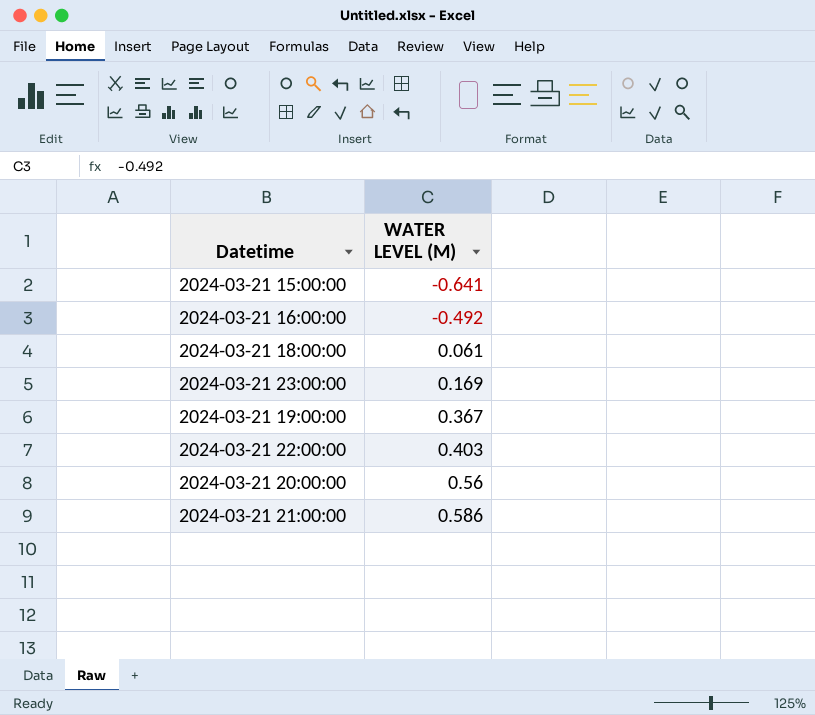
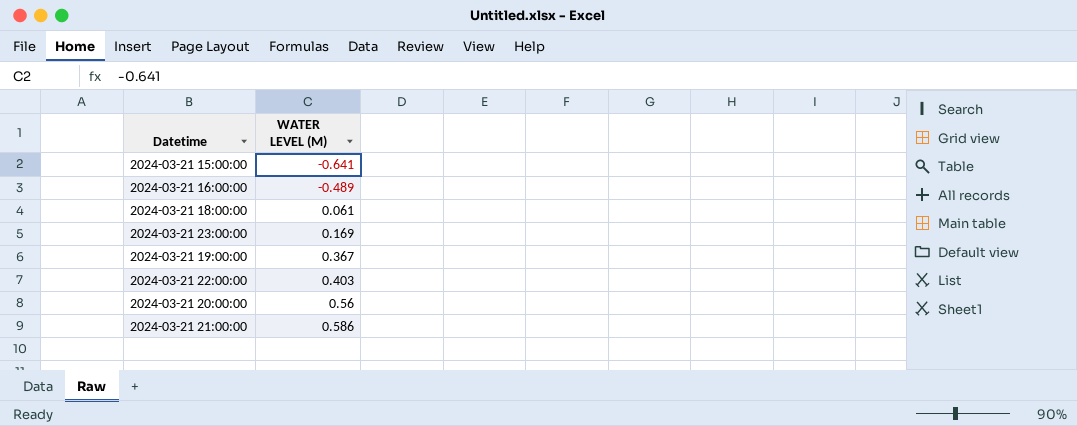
2024-03-21 16:00:00 | WATER LEVEL (M): -0.492 -> -0.489

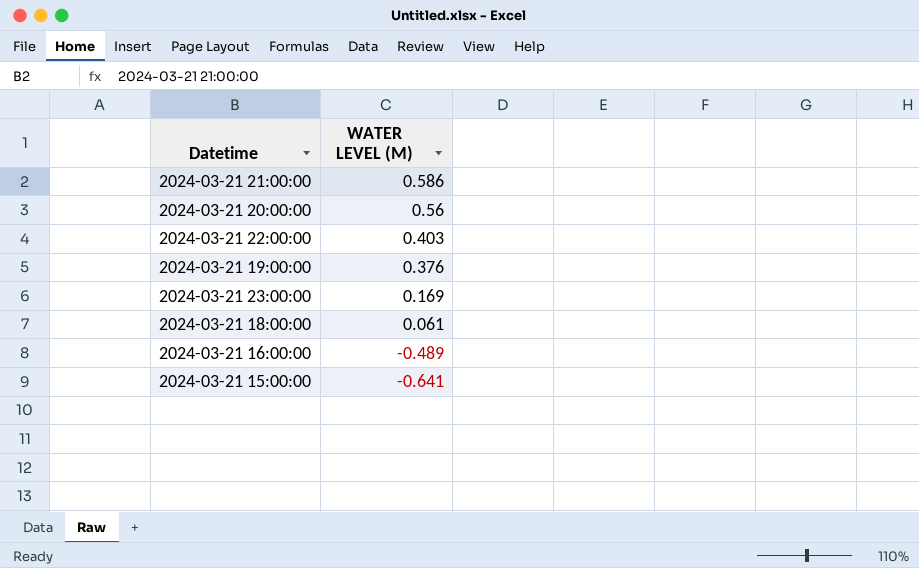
row order: WATER LEVEL (M) ascending -> WATER LEVEL (M) descending
2024-03-21 19:00:00 | WATER LEVEL (M): 0.367 -> 0.376

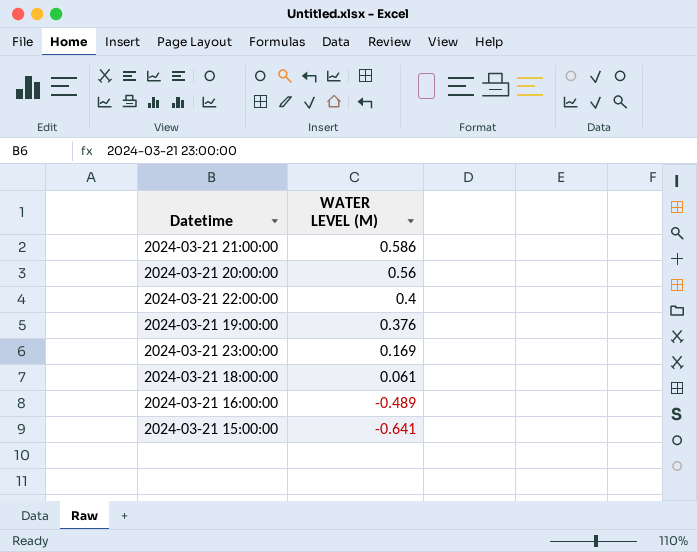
2024-03-21 22:00:00 | WATER LEVEL (M): 0.403 -> 0.4

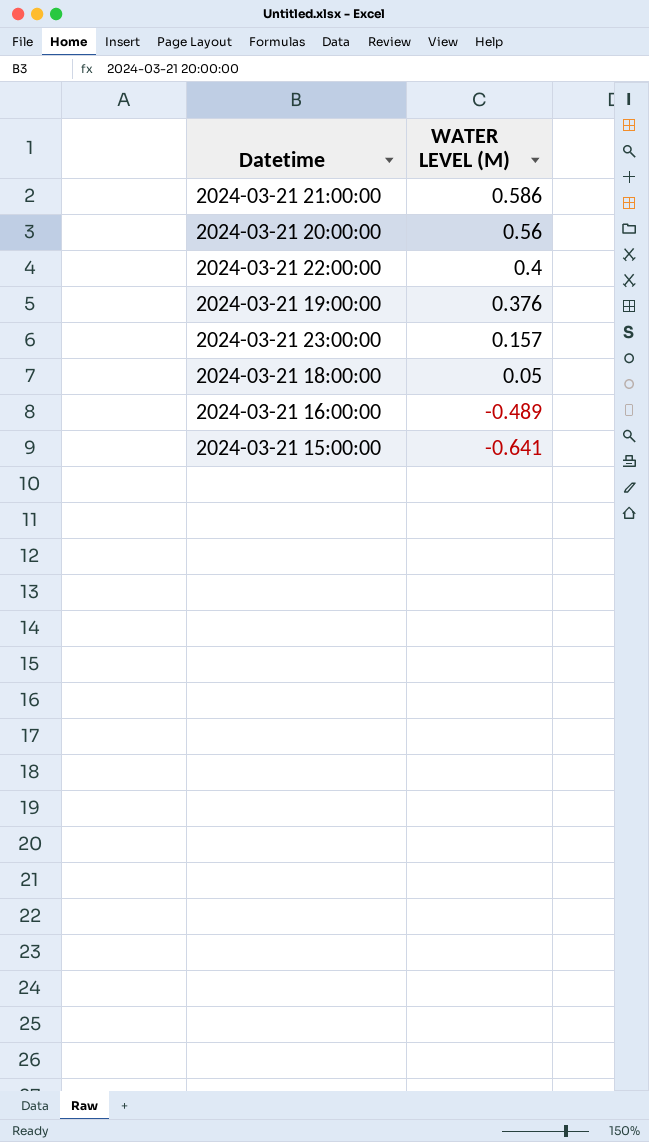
2024-03-21 23:00:00 | WATER LEVEL (M): 0.169 -> 0.157
2024-03-21 18:00:00 | WATER LEVEL (M): 0.061 -> 0.05

